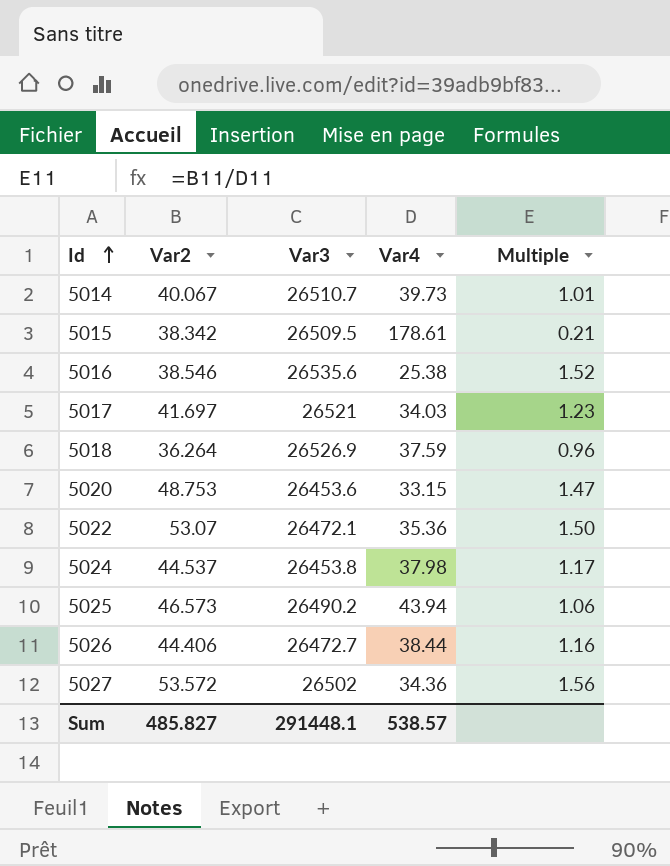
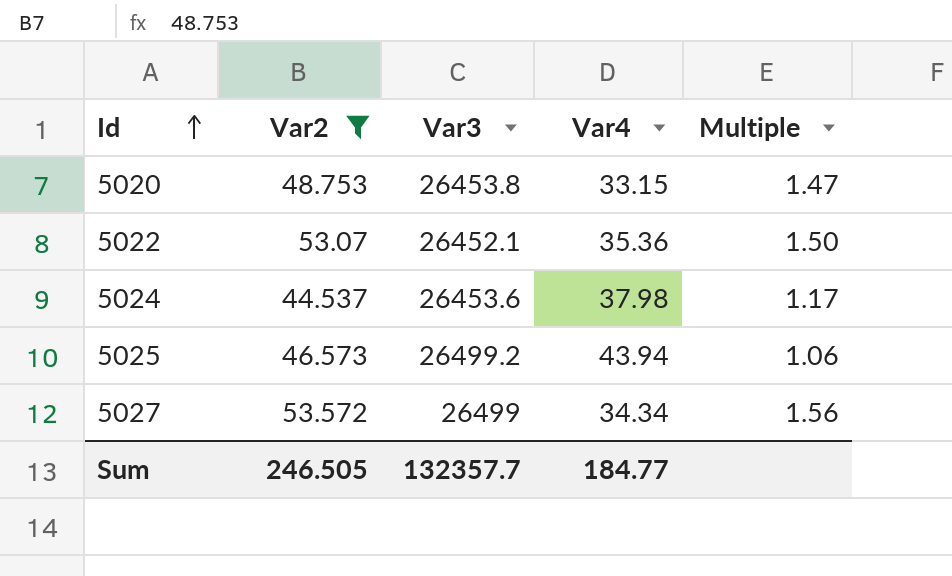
filter: none -> Var2 >= 44.537
5020 | Var3: 26453.6 -> 26453.8
5022 | Var3: 26472.1 -> 26452.1
5024 | Var3: 26453.8 -> 26453.6
5025 | Var3: 26490.2 -> 26499.2
5027 | Var3: 26502 -> 26499
5027 | Var4: 34.36 -> 34.34
Sum | Var2: 485.827 -> 246.505
Sum | Var3: 291448.1 -> 132357.7
Sum | Var4: 538.57 -> 184.77

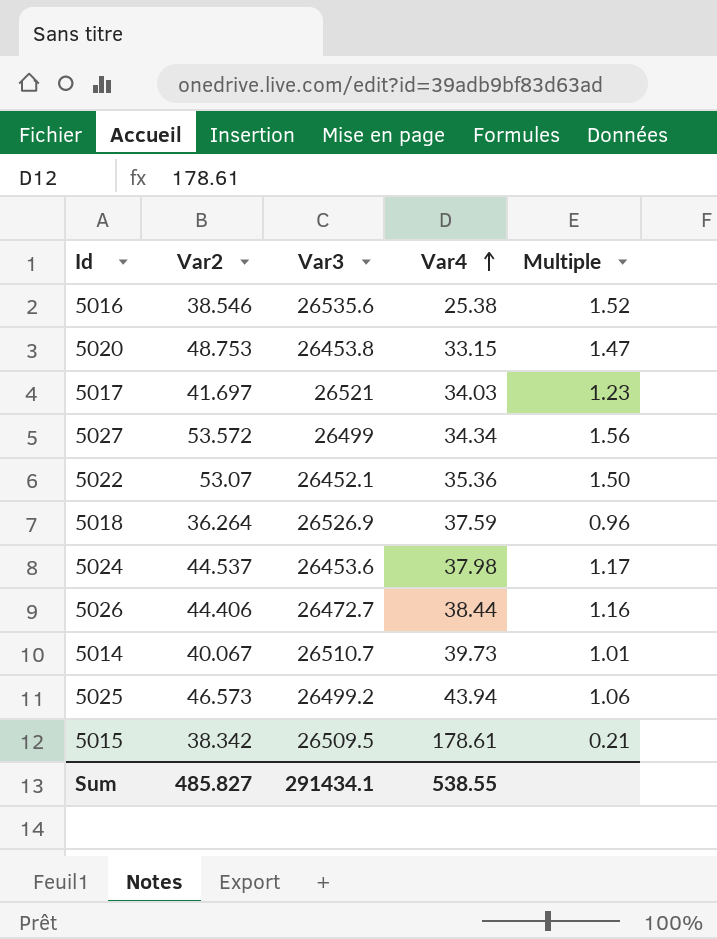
filter: Var2 >= 44.537 -> none
row order: Id ascending -> Var4 ascending
Sum | Var2: 246.505 -> 485.827
Sum | Var3: 132357.7 -> 291434.1
Sum | Var4: 184.77 -> 538.55

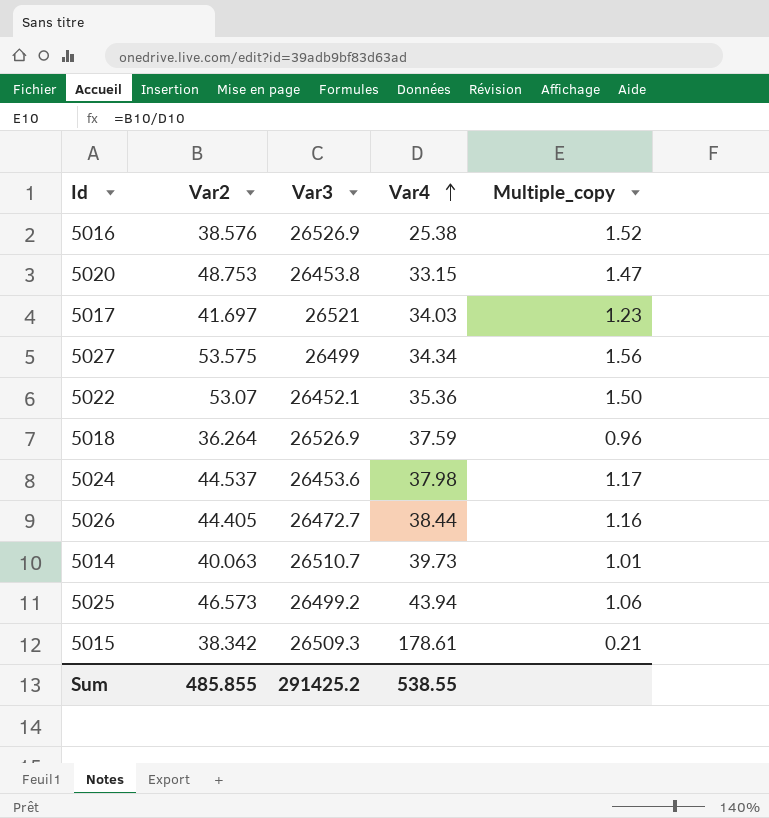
column name: Multiple -> Multiple_copy
5016 | Var2: 38.546 -> 38.576
5016 | Var3: 26535.6 -> 26526.9
5027 | Var2: 53.572 -> 53.575
5026 | Var2: 44.406 -> 44.405
5014 | Var2: 40.067 -> 40.063
5015 | Var3: 26509.5 -> 26509.3
Sum | Var2: 485.827 -> 485.855
Sum | Var3: 291434.1 -> 291425.2

